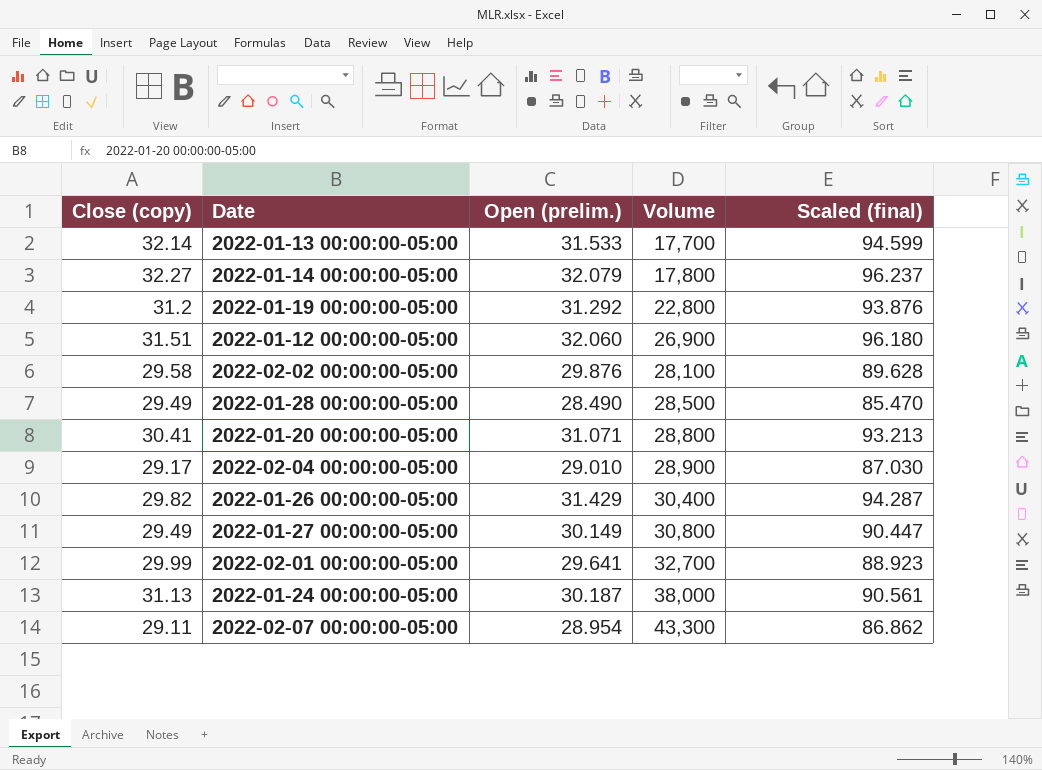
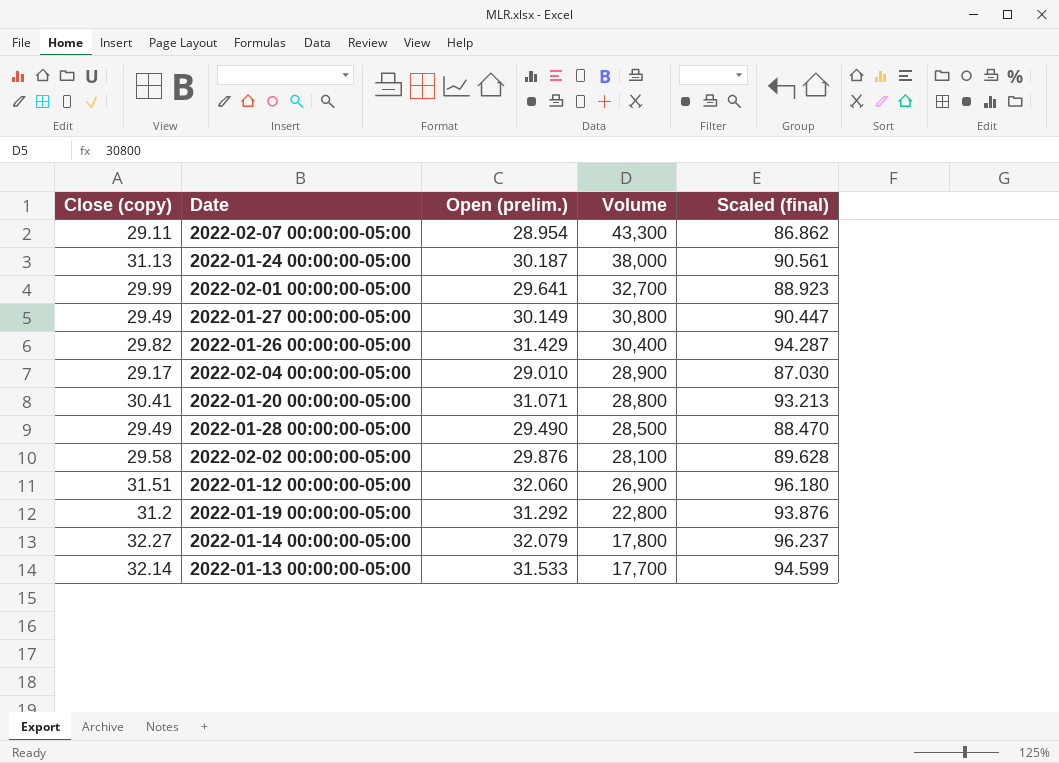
row order: Volume ascending -> Volume descending
2022-01-28 00:00:00-05:00 | Open (prelim.): 28.490 -> 29.490
2022-01-28 00:00:00-05:00 | Scaled (final): 85.470 -> 88.470

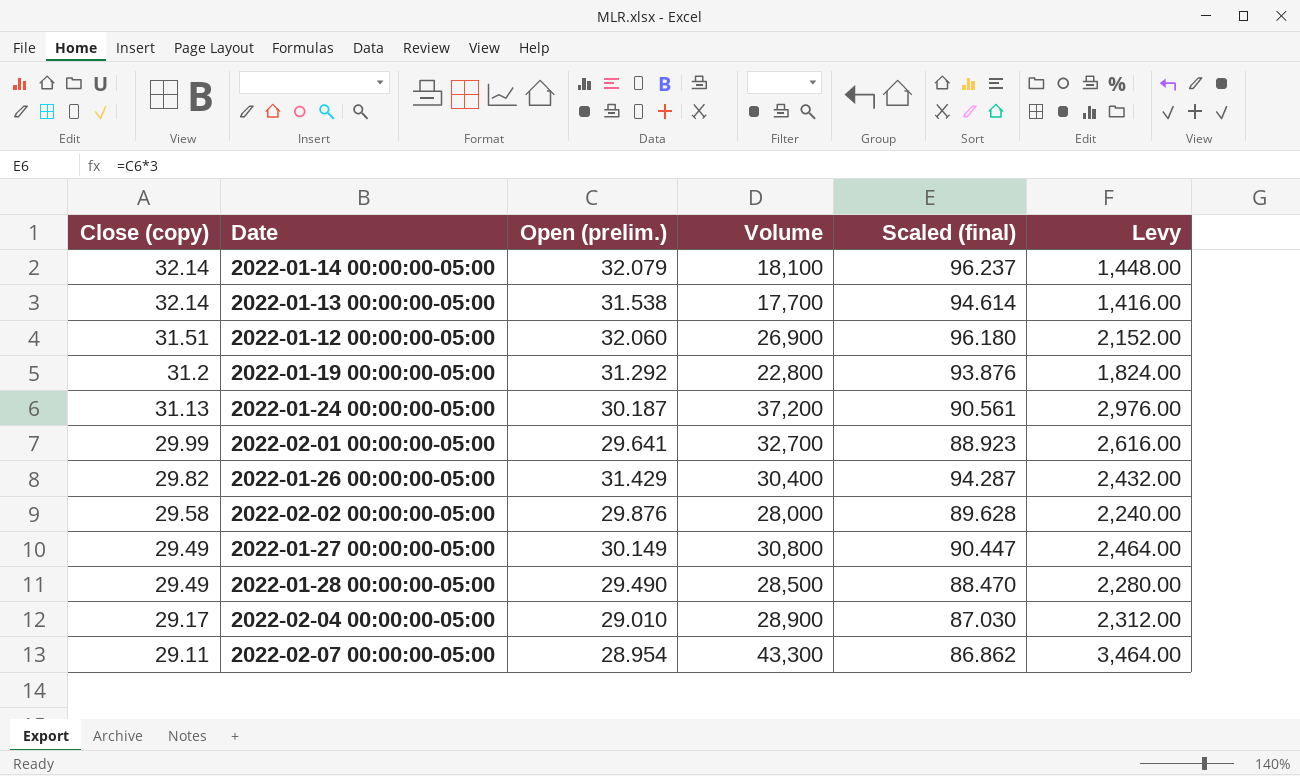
row order: Volume descending -> Close (copy) descending
column Levy | formula: none -> [Volume] * 0.08
row 2022-01-20 00:00:00-05:00: 30.41 | 31.071 | 28,800 | 93.213 -> none
2022-01-14 00:00:00-05:00 | Close (copy): 32.27 -> 32.14
2022-01-14 00:00:00-05:00 | Volume: 17,800 -> 18,100
2022-01-13 00:00:00-05:00 | Open (prelim.): 31.533 -> 31.538
2022-01-13 00:00:00-05:00 | Scaled (final): 94.599 -> 94.614
2022-01-24 00:00:00-05:00 | Volume: 38,000 -> 37,200
2022-02-02 00:00:00-05:00 | Volume: 28,100 -> 28,000

